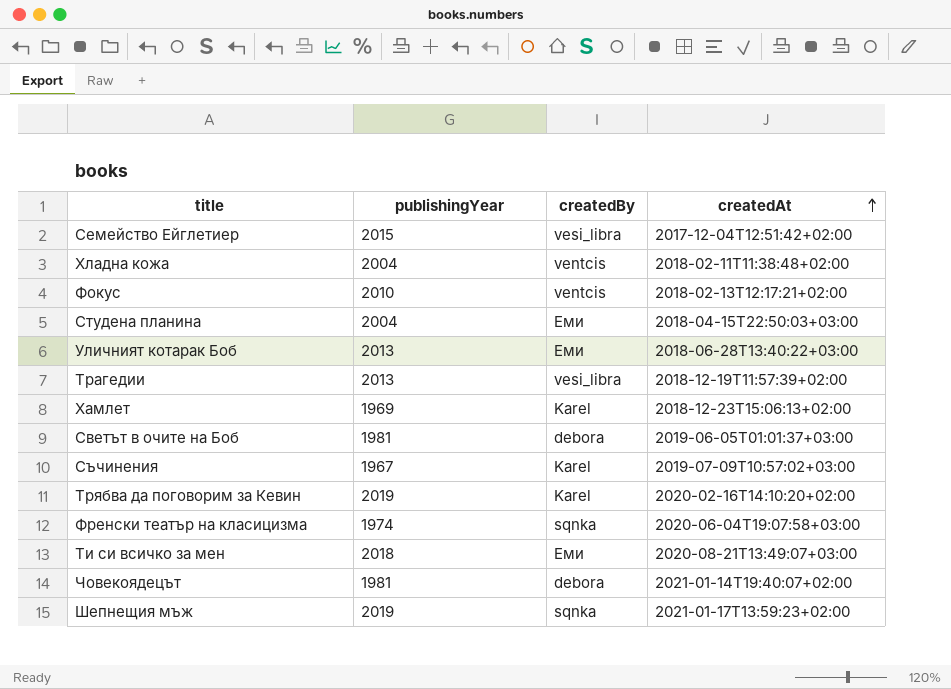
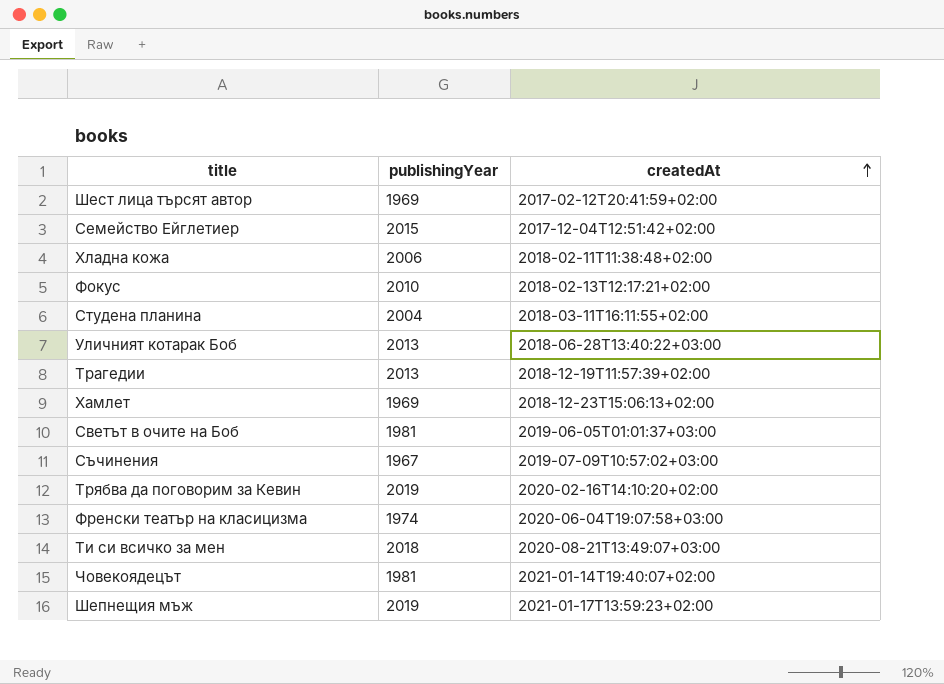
column createdBy | position: 3 -> none
row Шест лица търсят автор: none -> 1969 | 2017-02-12T20:41:59+02:00
Хладна кожа | publishingYear: 2004 -> 2006
Студена планина | createdAt: 2018-04-15T22:50:03+03:00 -> 2018-03-11T16:11:55+02:00

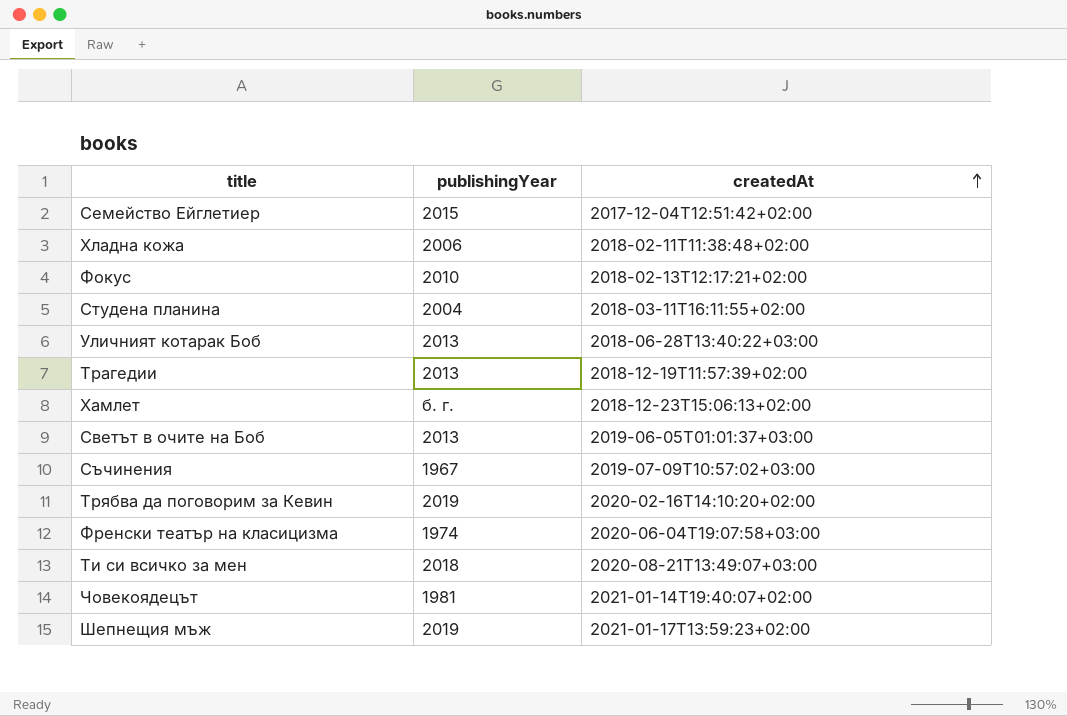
row Шест лица търсят автор: 1969 | 2017-02-12T20:41:59+02:00 -> none
Хамлет | publishingYear: 1969 -> б. г.
Светът в очите на Боб | publishingYear: 1981 -> 2013

